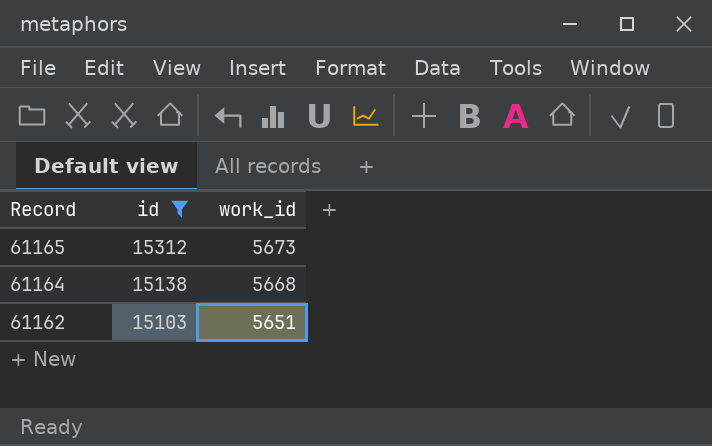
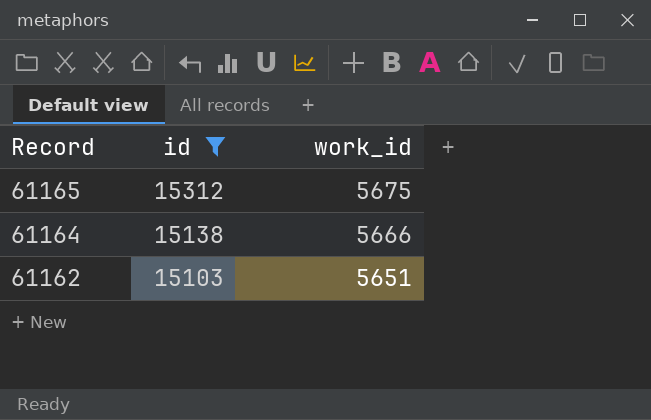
61165 | work_id: 5673 -> 5675
61164 | work_id: 5668 -> 5666

